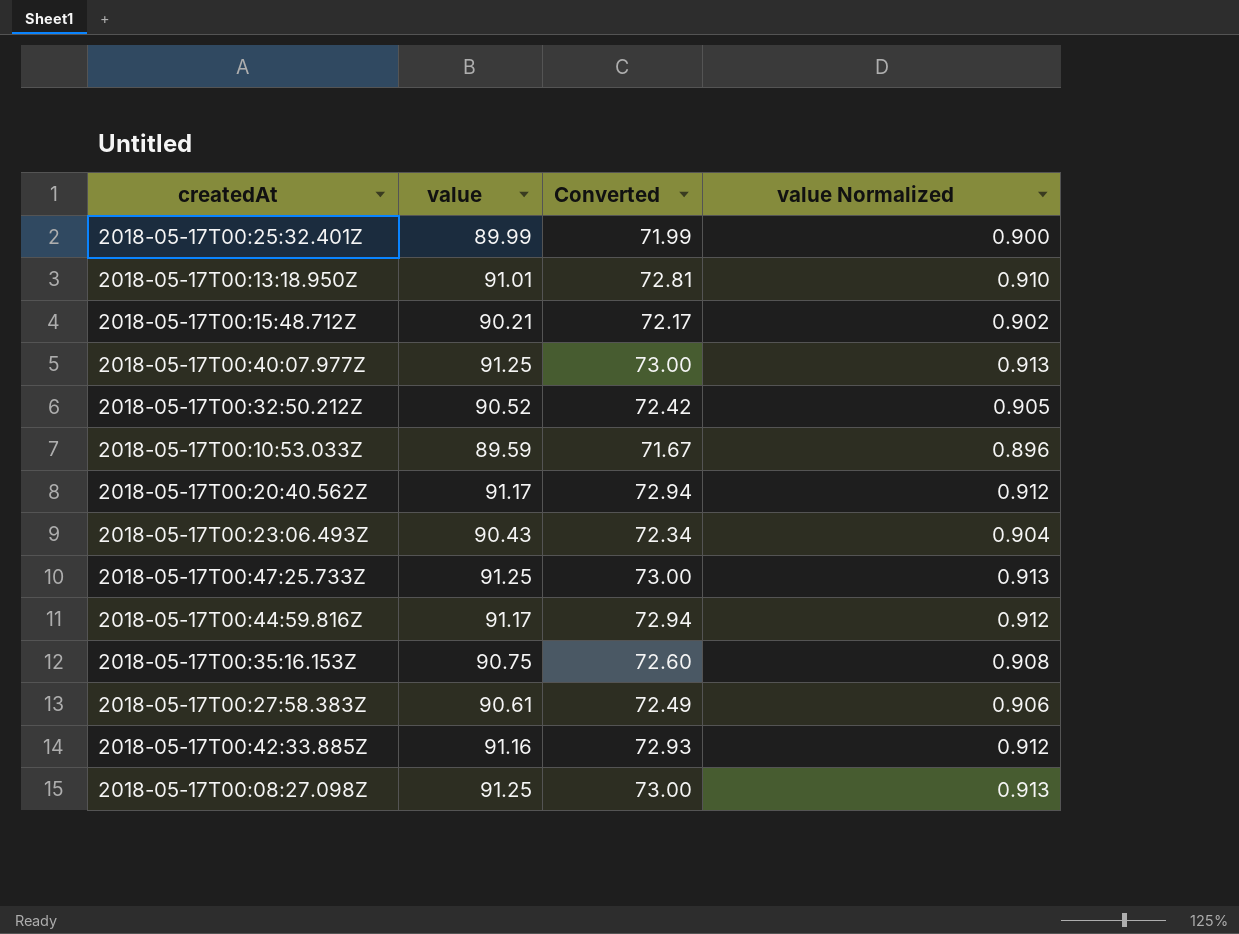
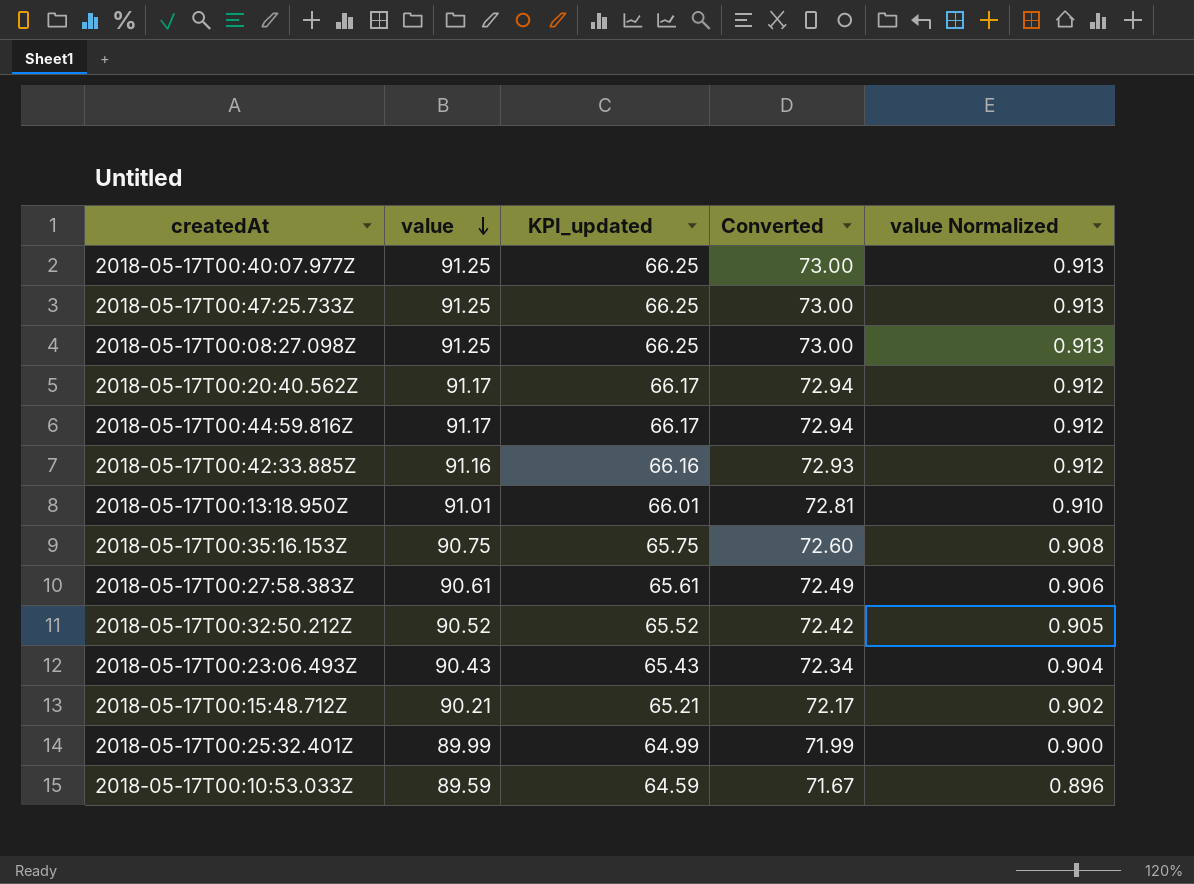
row order: none -> value descending
column KPI_updated | formula: none -> [value] - 25

